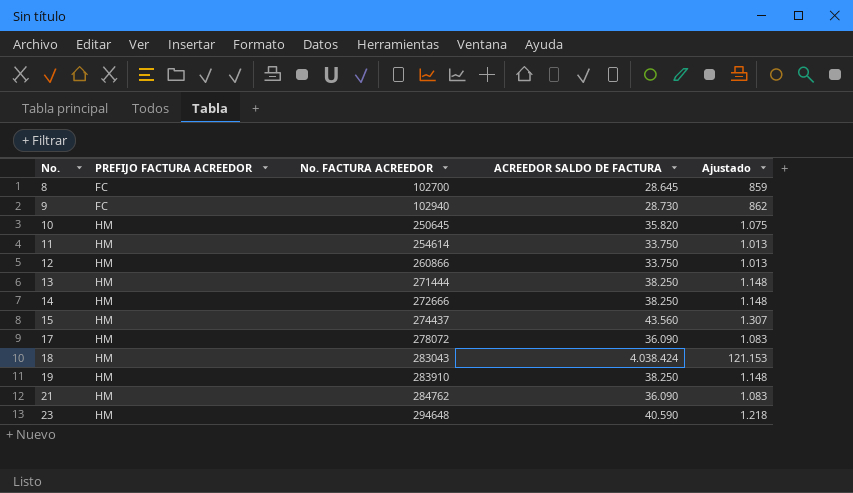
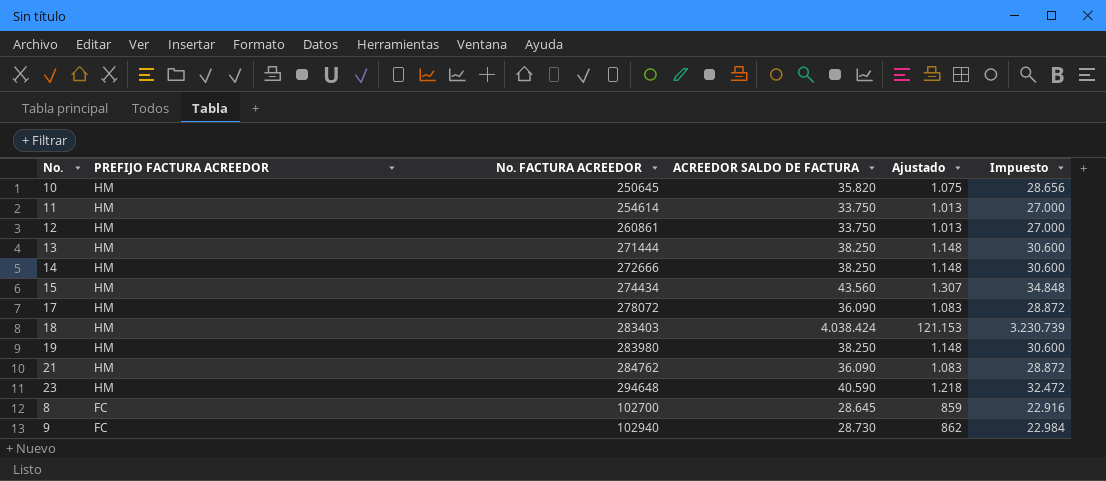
row order: No. ascending -> PREFIJO FACTURA ACREEDOR descending
column Impuesto | formula: none -> [ACREEDOR SALDO DE FACTURA] * 0,8
12 | No. FACTURA ACREEDOR: 260866 -> 260861
15 | No. FACTURA ACREEDOR: 274437 -> 274434
18 | No. FACTURA ACREEDOR: 283043 -> 283403
19 | No. FACTURA ACREEDOR: 283910 -> 283980

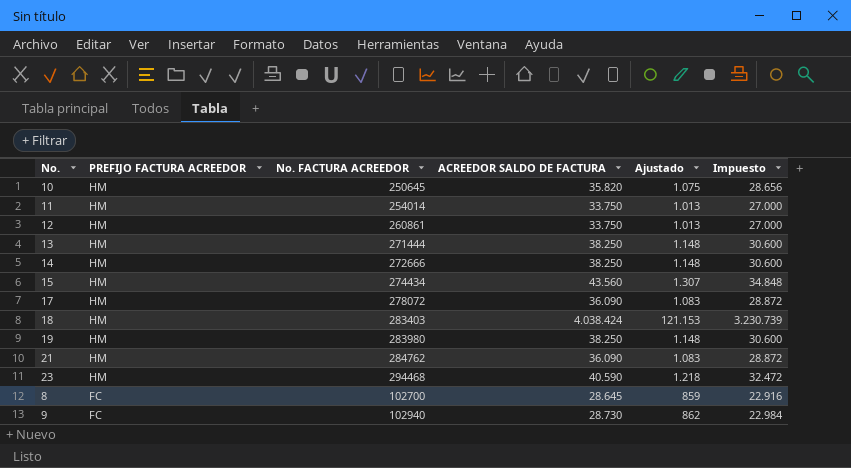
11 | No. FACTURA ACREEDOR: 254614 -> 254014
23 | No. FACTURA ACREEDOR: 294648 -> 294468

